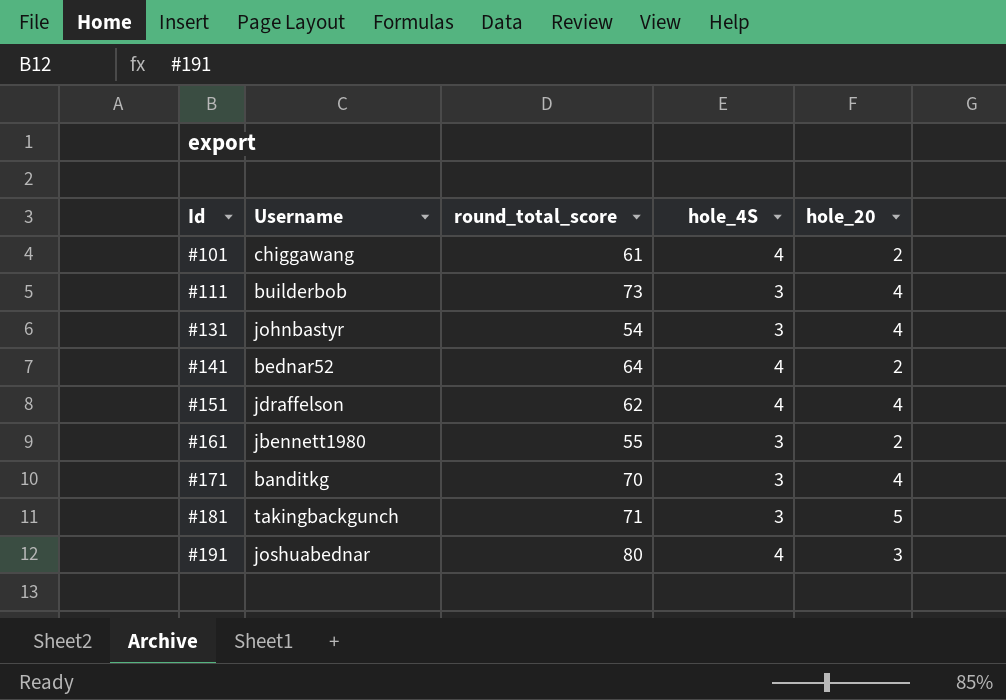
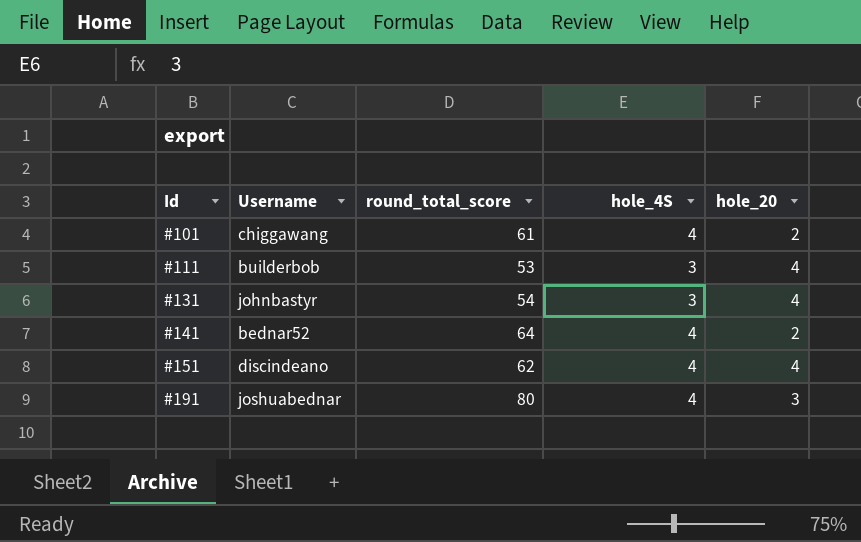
row #161: jbennett1980 | 55 | 3 | 2 -> none
row #171: banditkg | 70 | 3 | 4 -> none
row #181: takingbackgunch | 71 | 3 | 5 -> none
#111 | round_total_score: 73 -> 53
#151 | Username: jdraffelson -> discindeano

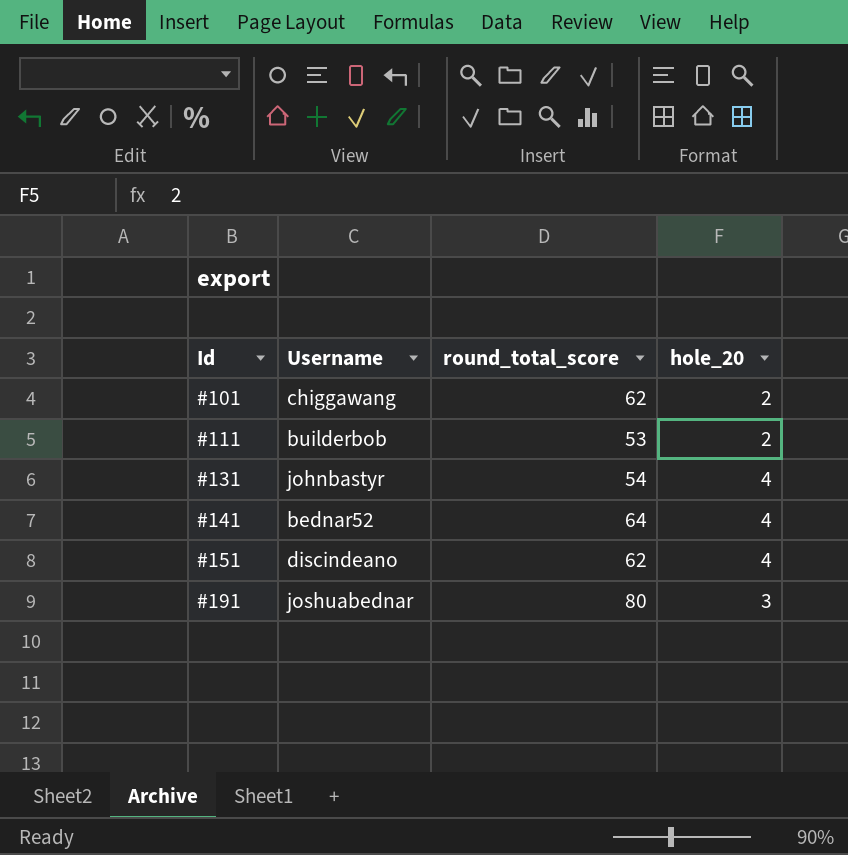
column hole_4S | position: 4 -> none
#101 | round_total_score: 61 -> 62
#111 | hole_20: 4 -> 2
#141 | hole_20: 2 -> 4

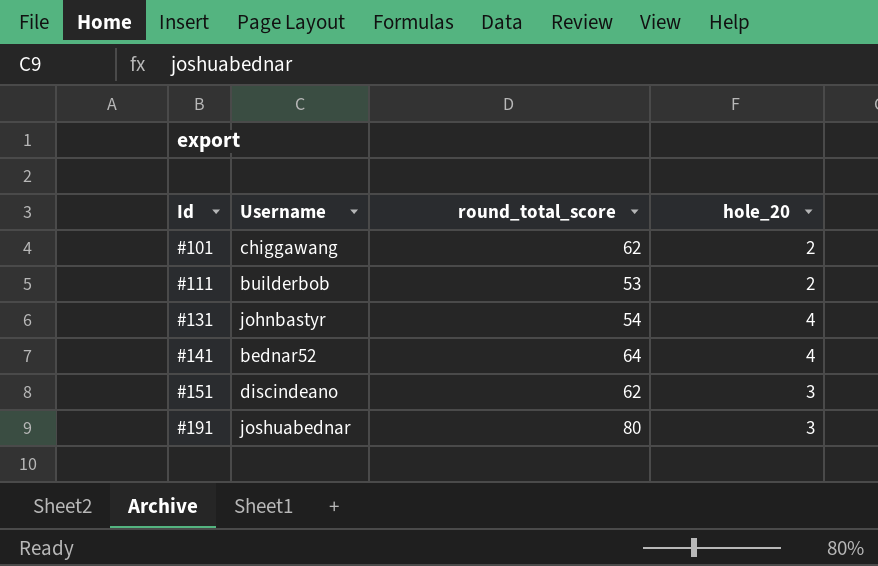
#151 | hole_20: 4 -> 3

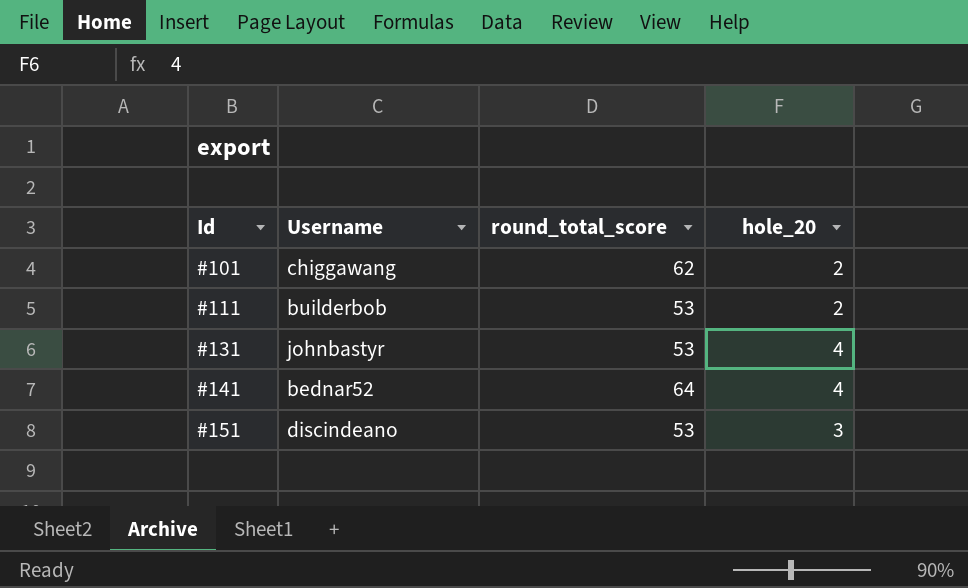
row #191: joshuabednar | 80 | 3 -> none
#131 | round_total_score: 54 -> 53
#151 | round_total_score: 62 -> 53

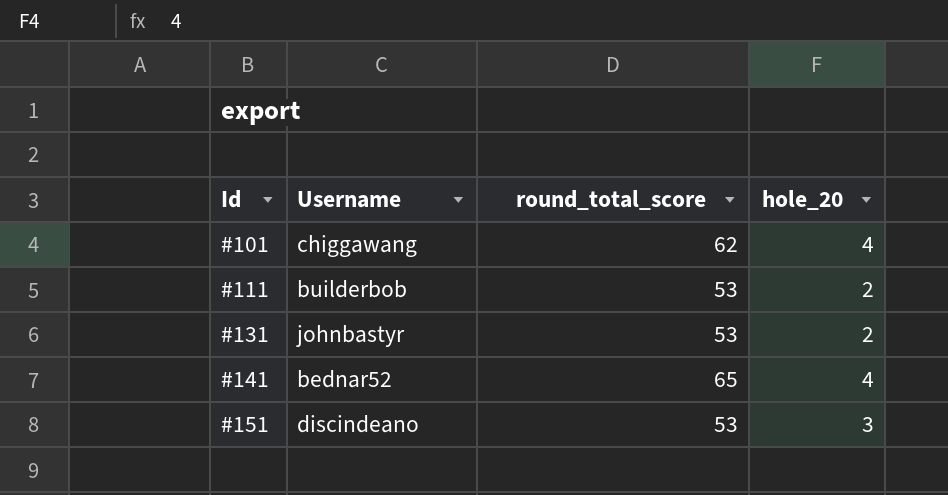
#101 | hole_20: 2 -> 4
#131 | hole_20: 4 -> 2
#141 | round_total_score: 64 -> 65

